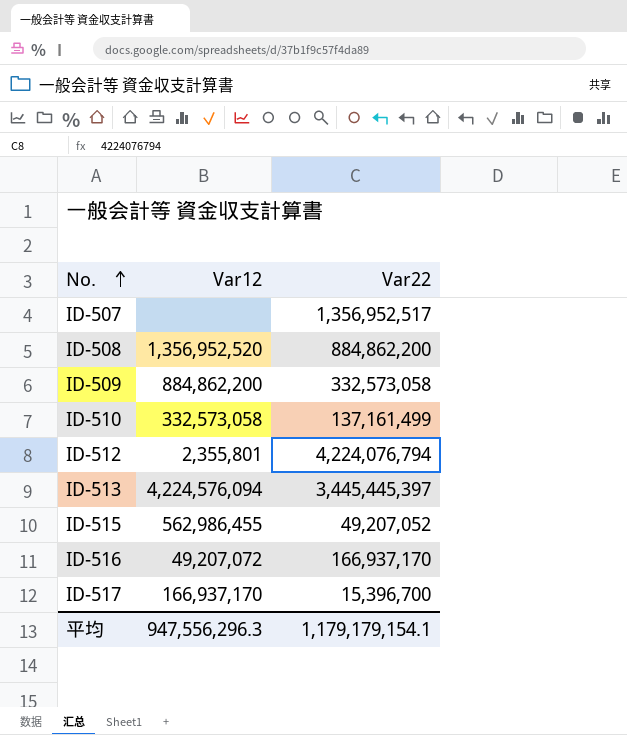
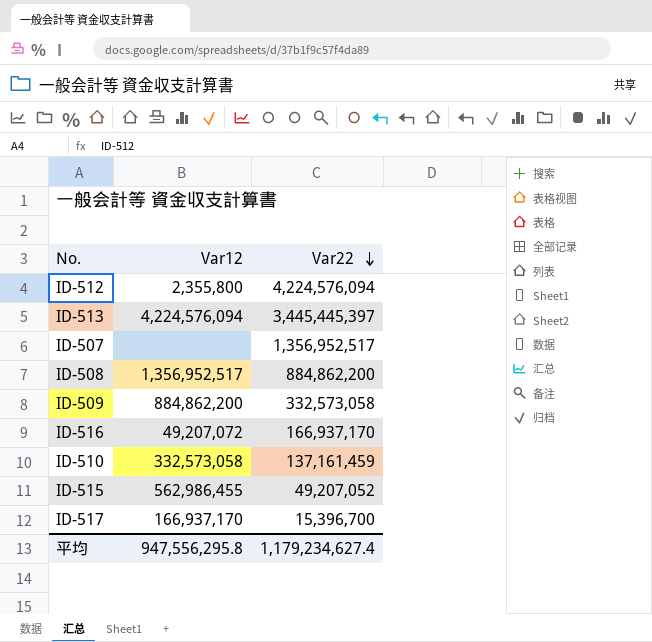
row order: No. ascending -> Var22 descending
ID-512 | Var12: 2,355,801 -> 2,355,800
ID-512 | Var22: 4,224,076,794 -> 4,224,576,094
ID-508 | Var12: 1,356,952,520 -> 1,356,952,517
ID-510 | Var22: 137,161,499 -> 137,161,459
平均 | Var12: 947,556,296.3 -> 947,556,295.8
平均 | Var22: 1,179,179,154.1 -> 1,179,234,627.4

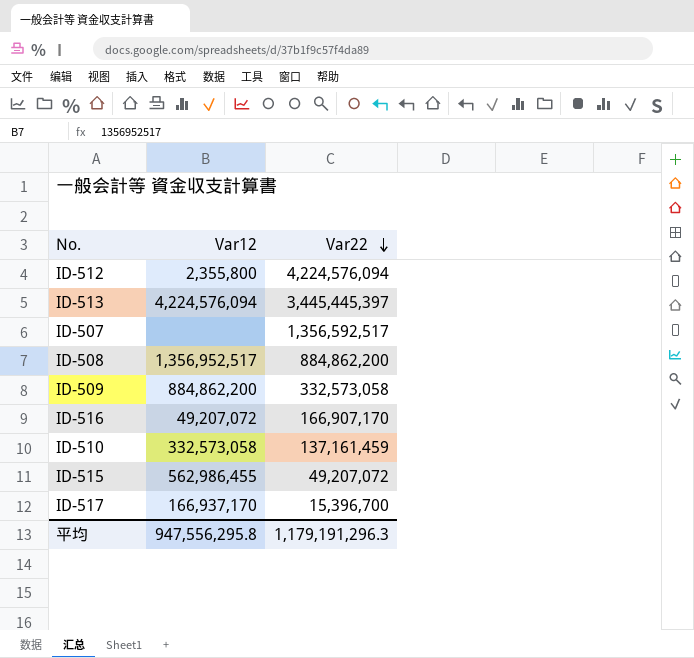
ID-507 | Var22: 1,356,952,517 -> 1,356,592,517
ID-516 | Var22: 166,937,170 -> 166,907,170
ID-515 | Var22: 49,207,052 -> 49,207,072
平均 | Var22: 1,179,234,627.4 -> 1,179,191,296.3

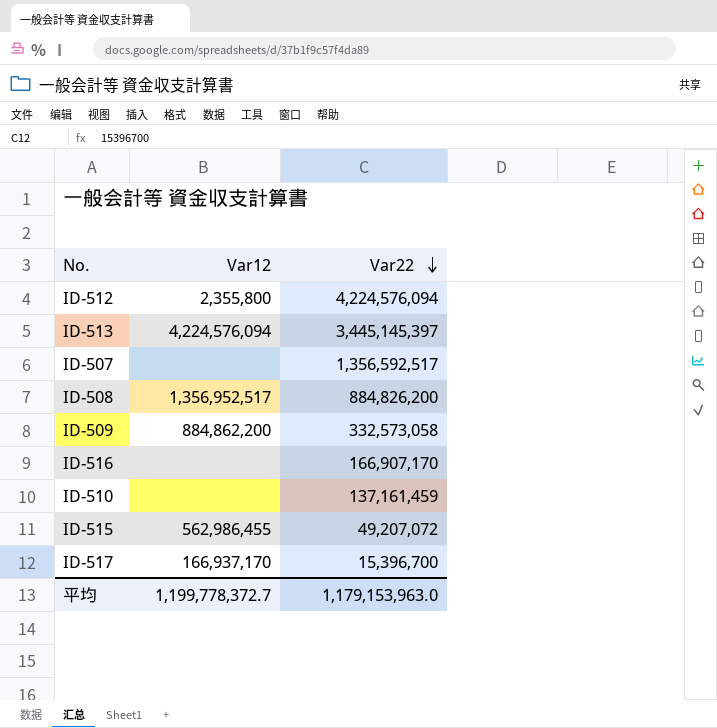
ID-513 | Var22: 3,445,445,397 -> 3,445,145,397
ID-508 | Var22: 884,862,200 -> 884,826,200
ID-516 | Var12: 49,207,072 -> none
ID-510 | Var12: 332,573,058 -> none
平均 | Var12: 947,556,295.8 -> 1,199,778,372.7
平均 | Var22: 1,179,191,296.3 -> 1,179,153,963.0

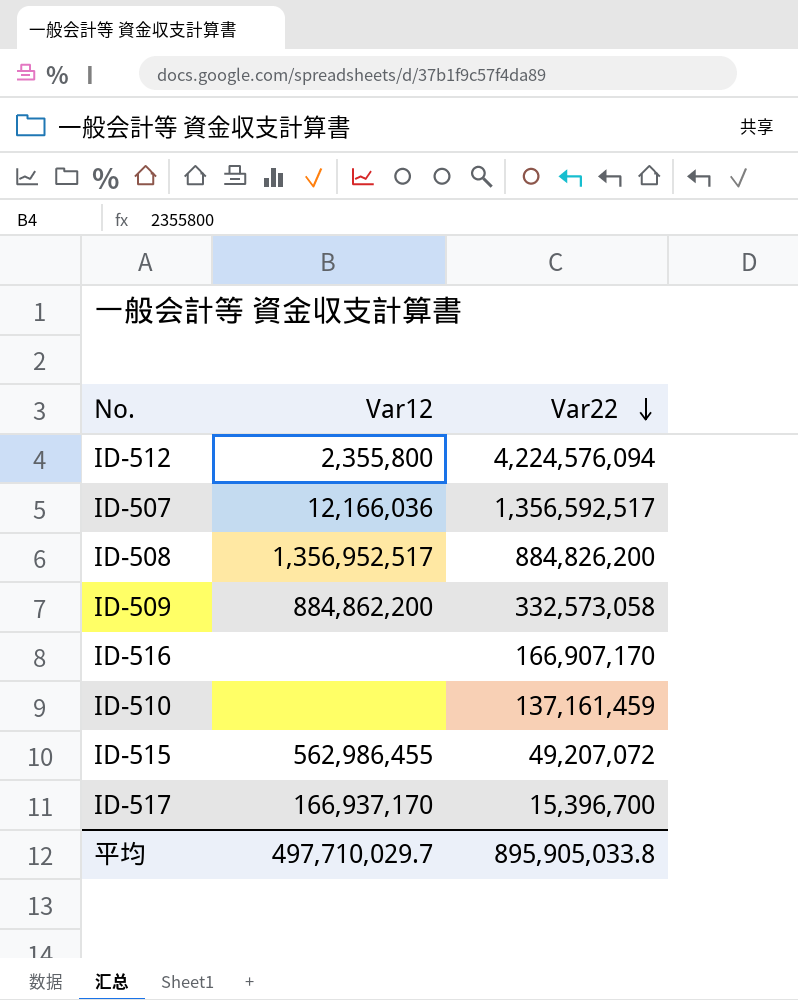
row ID-513: 4,224,576,094 | 3,445,145,397 -> none
ID-507 | Var12: none -> 12,166,036
平均 | Var12: 1,199,778,372.7 -> 497,710,029.7
平均 | Var22: 1,179,153,963.0 -> 895,905,033.8

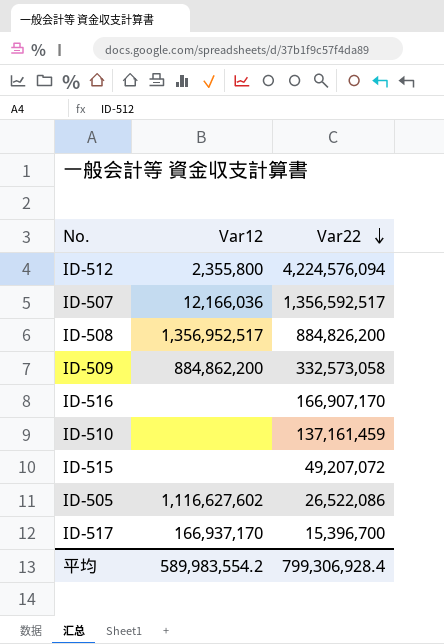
ID-515 | Var12: 562,986,455 -> none
row ID-505: none -> 1,116,627,602 | 26,522,086
平均 | Var12: 497,710,029.7 -> 589,983,554.2
平均 | Var22: 895,905,033.8 -> 799,306,928.4

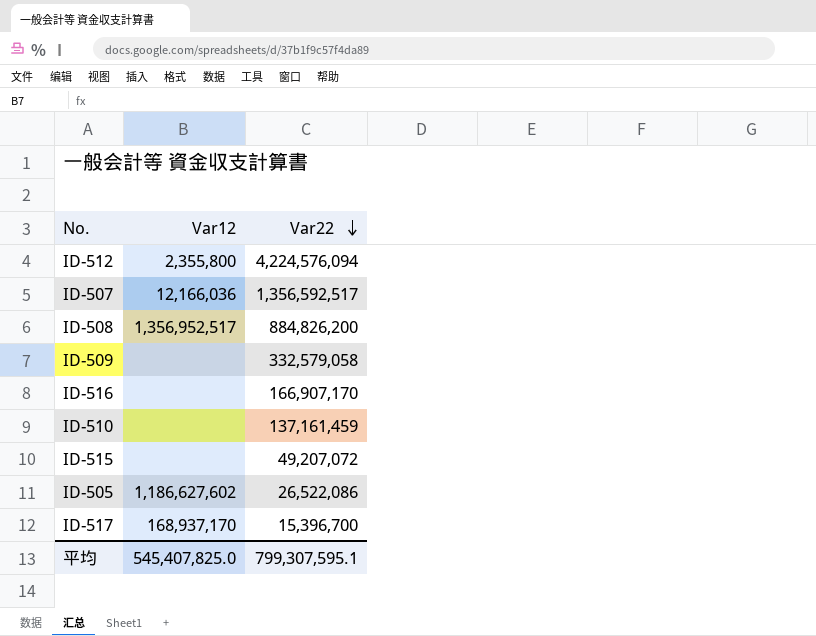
ID-509 | Var12: 884,862,200 -> none
ID-509 | Var22: 332,573,058 -> 332,579,058
ID-505 | Var12: 1,116,627,602 -> 1,186,627,602
ID-517 | Var12: 166,937,170 -> 168,937,170
平均 | Var12: 589,983,554.2 -> 545,407,825.0
平均 | Var22: 799,306,928.4 -> 799,307,595.1

